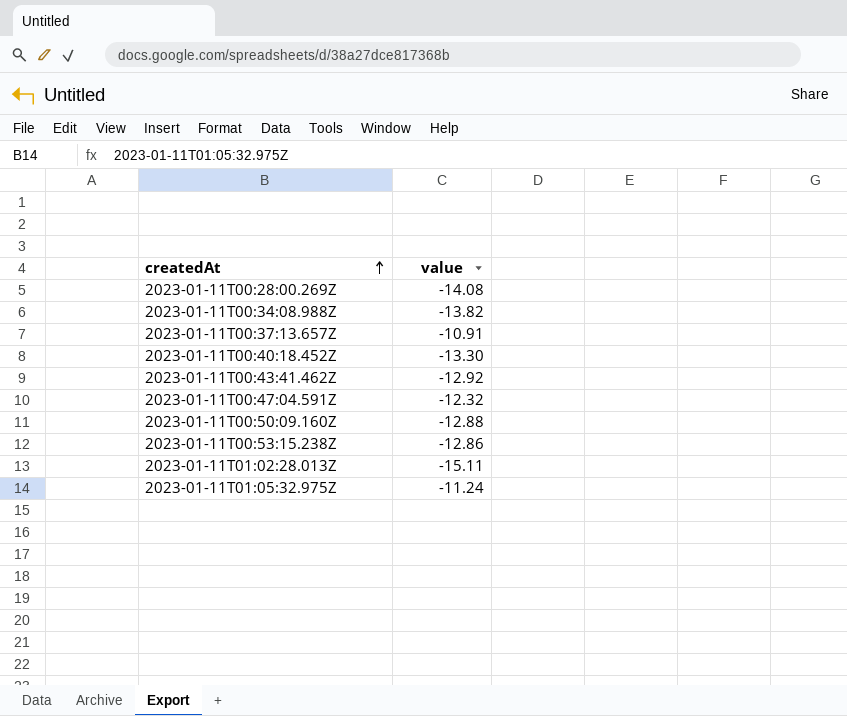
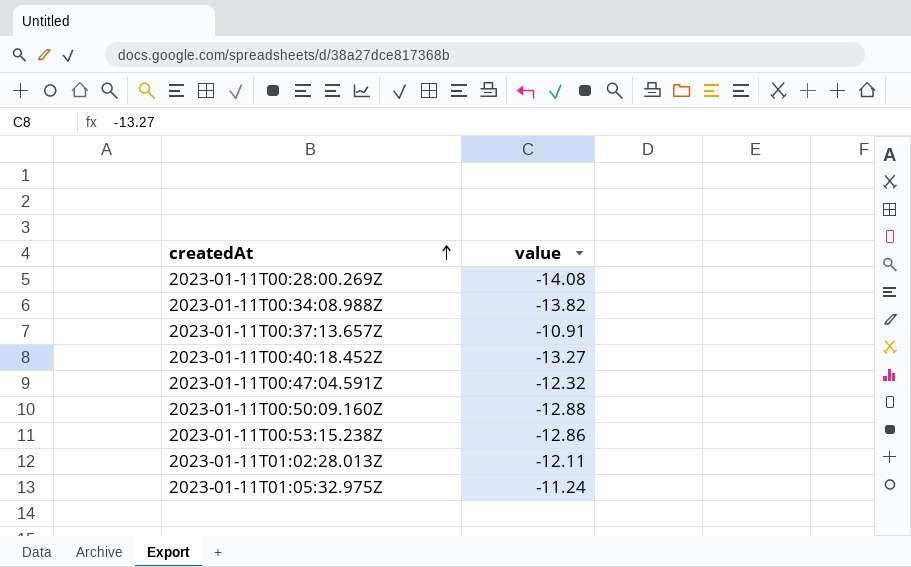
row 2023-01-11T00:43:41.462Z: -12.92 -> none
2023-01-11T00:40:18.452Z | value: -13.30 -> -13.27
2023-01-11T01:02:28.013Z | value: -15.11 -> -12.11

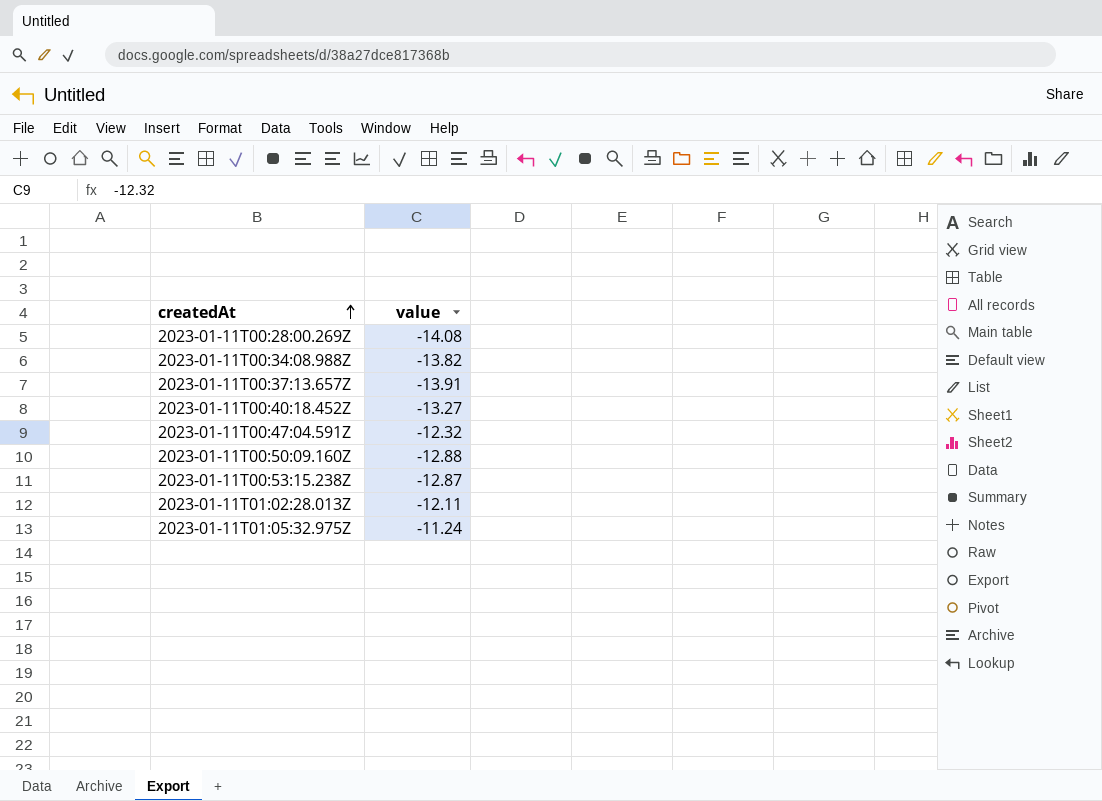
2023-01-11T00:37:13.657Z | value: -10.91 -> -13.91
2023-01-11T00:53:15.238Z | value: -12.86 -> -12.87

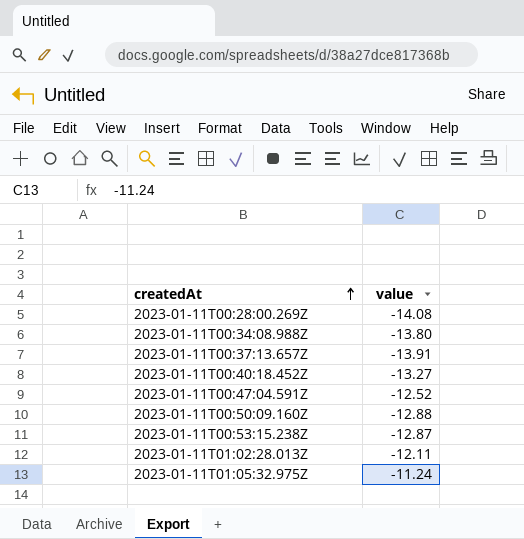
2023-01-11T00:34:08.988Z | value: -13.82 -> -13.80
2023-01-11T00:47:04.591Z | value: -12.32 -> -12.52

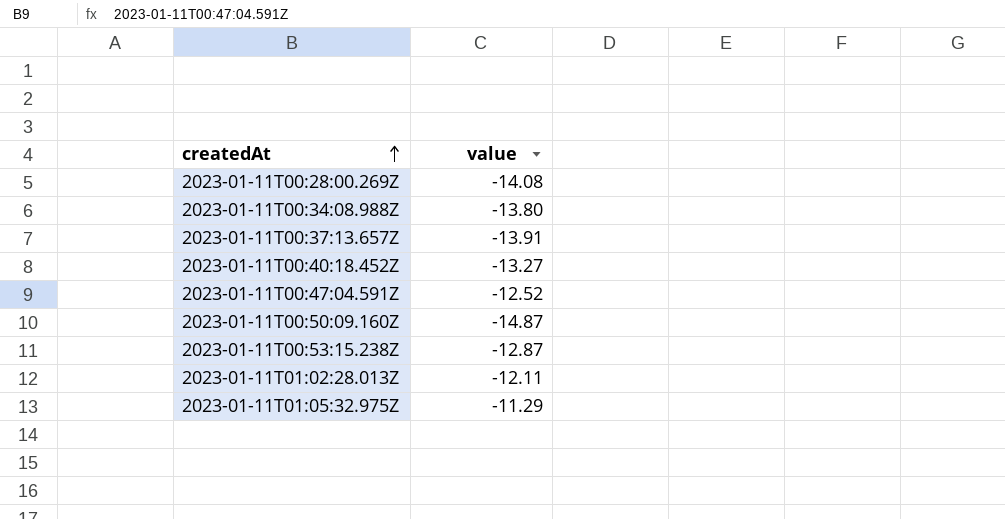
2023-01-11T00:50:09.160Z | value: -12.88 -> -14.87
2023-01-11T01:05:32.975Z | value: -11.24 -> -11.29

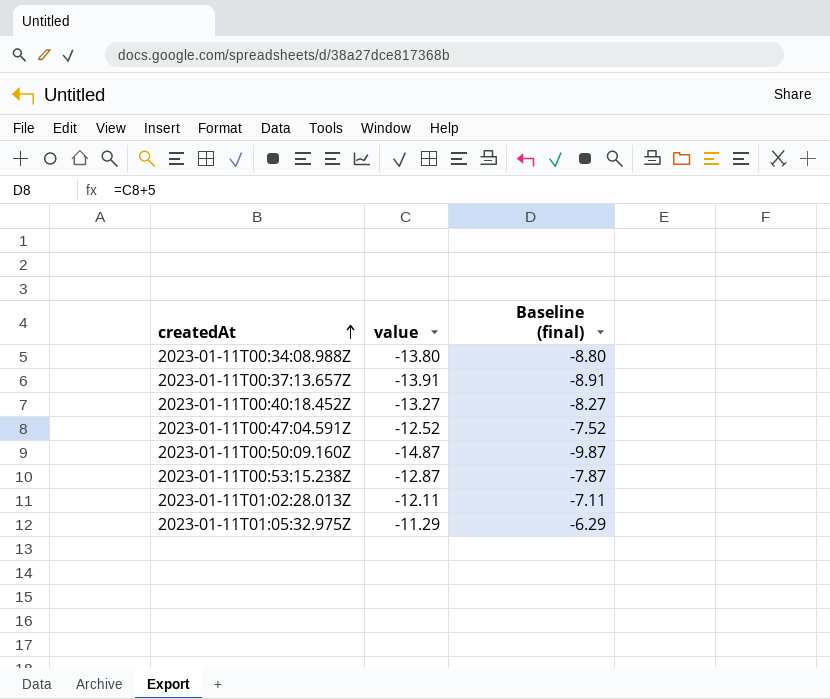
column Baseline (final) | formula: none -> [value] + 5
row 2023-01-11T00:28:00.269Z: -14.08 -> none

